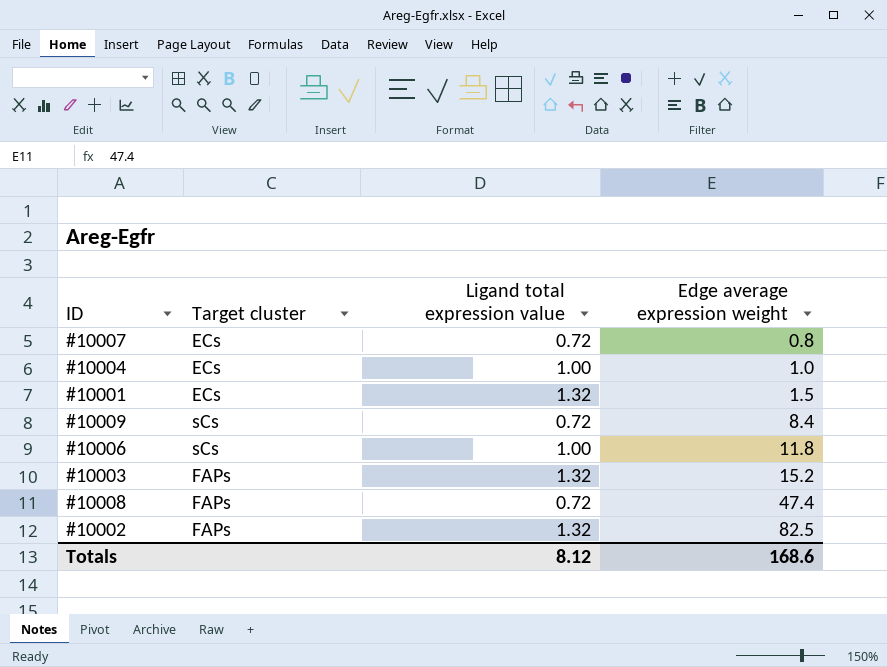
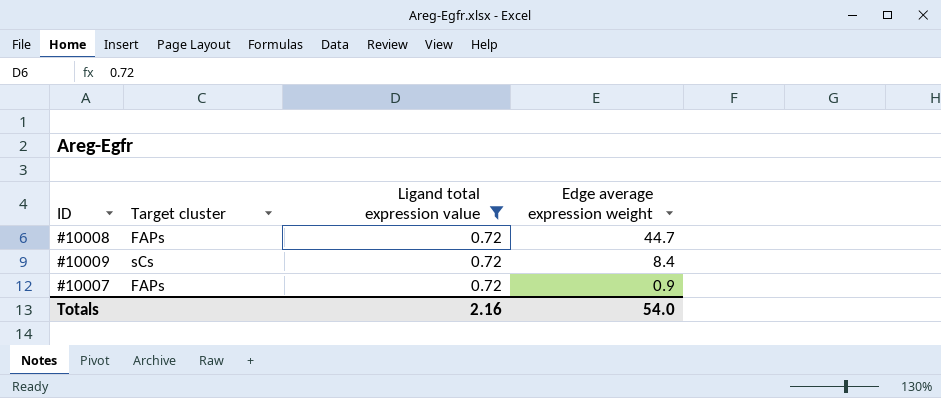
filter: none -> Ligand total expression value = 0.72
row order: Edge average expression weight ascending -> Edge average expression weight descending
#10008 | Edge average expression weight: 47.4 -> 44.7
#10007 | Target cluster: ECs -> FAPs
#10007 | Edge average expression weight: 0.8 -> 0.9
Totals | Ligand total expression value: 8.12 -> 2.16
Totals | Edge average expression weight: 168.6 -> 54.0

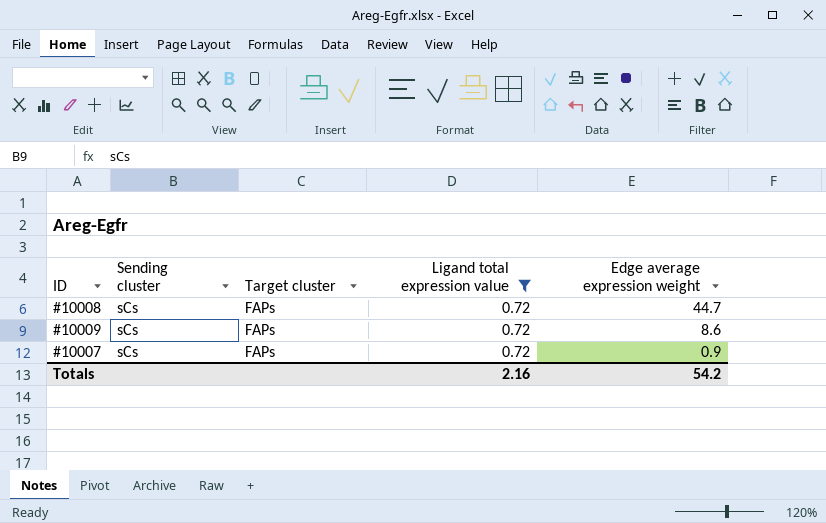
column Sending cluster | position: none -> 2
#10009 | Target cluster: sCs -> FAPs
#10009 | Edge average expression weight: 8.4 -> 8.6
Totals | Edge average expression weight: 54.0 -> 54.2

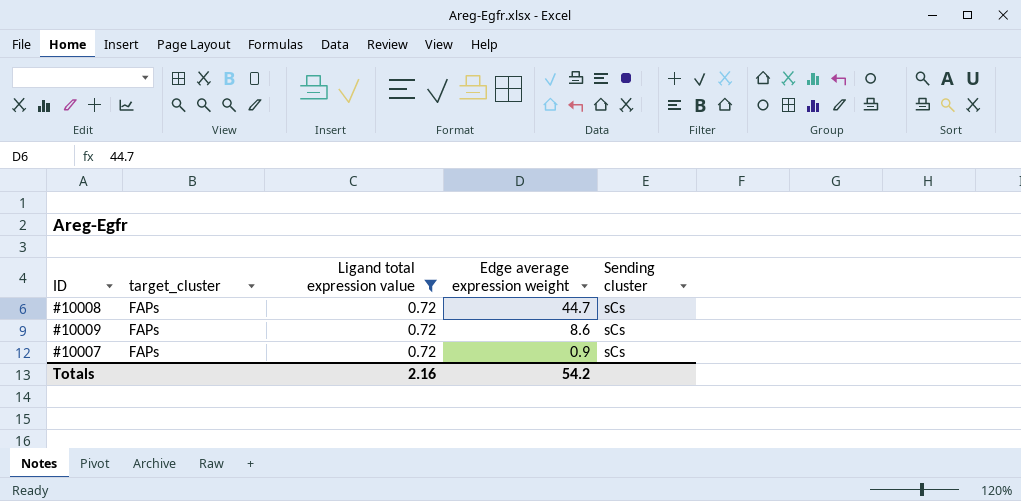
column name: Target cluster -> target_cluster
column Sending cluster | position: 2 -> 5

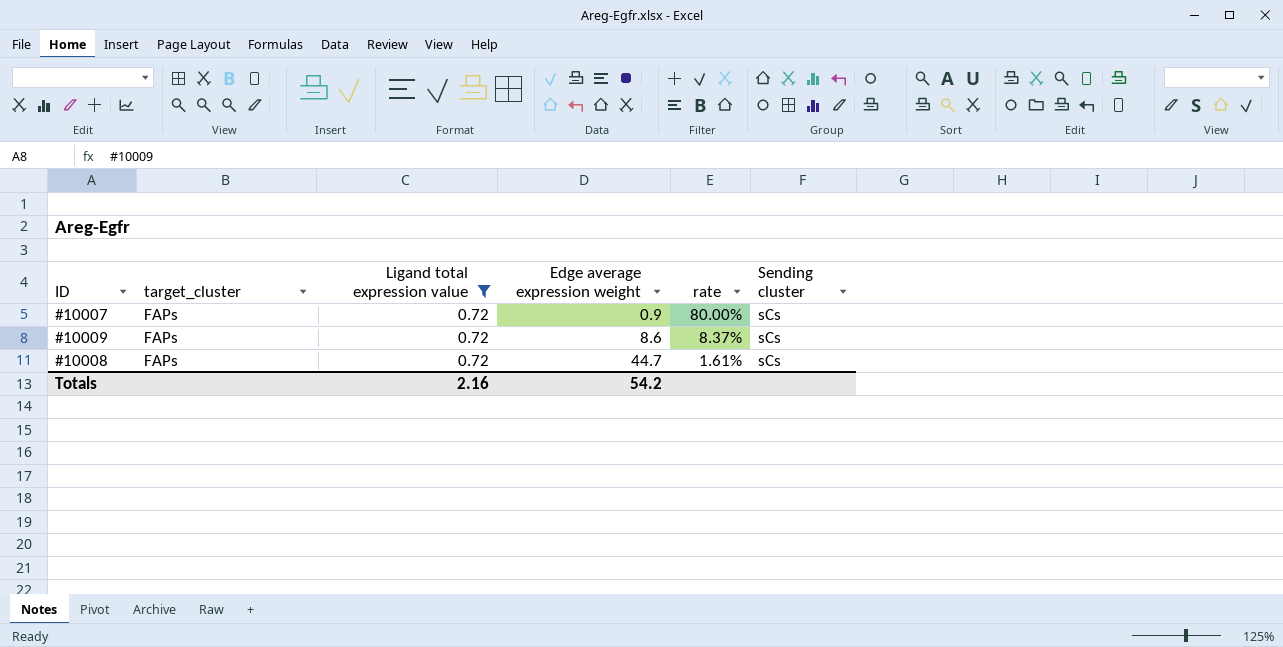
row order: Edge average expression weight descending -> Edge average expression weight ascending
column rate | formula: none -> [Ligand total expression value] / [Edge average expression weight]

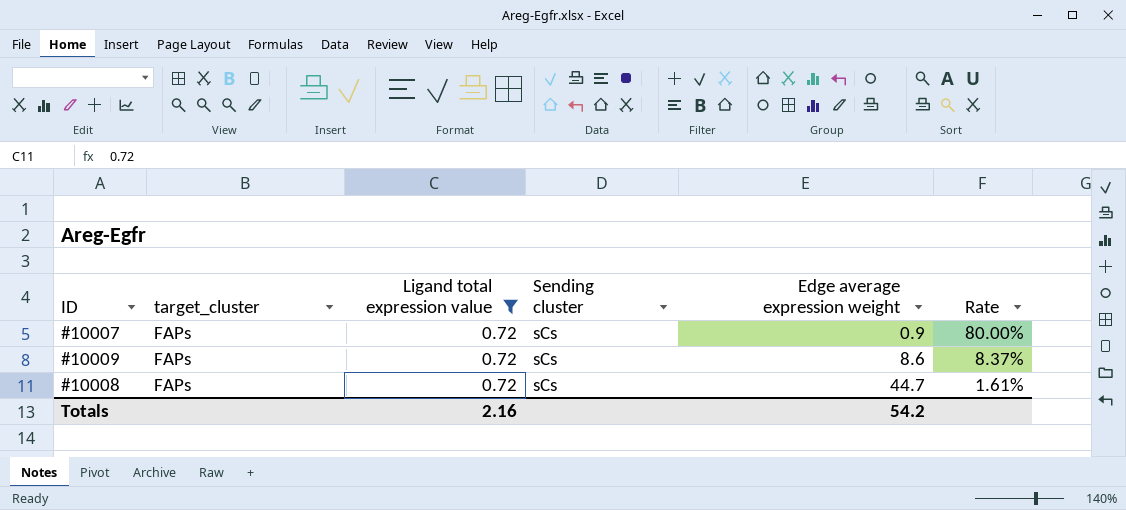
column Sending cluster | position: 6 -> 4
column name: rate -> Rate

